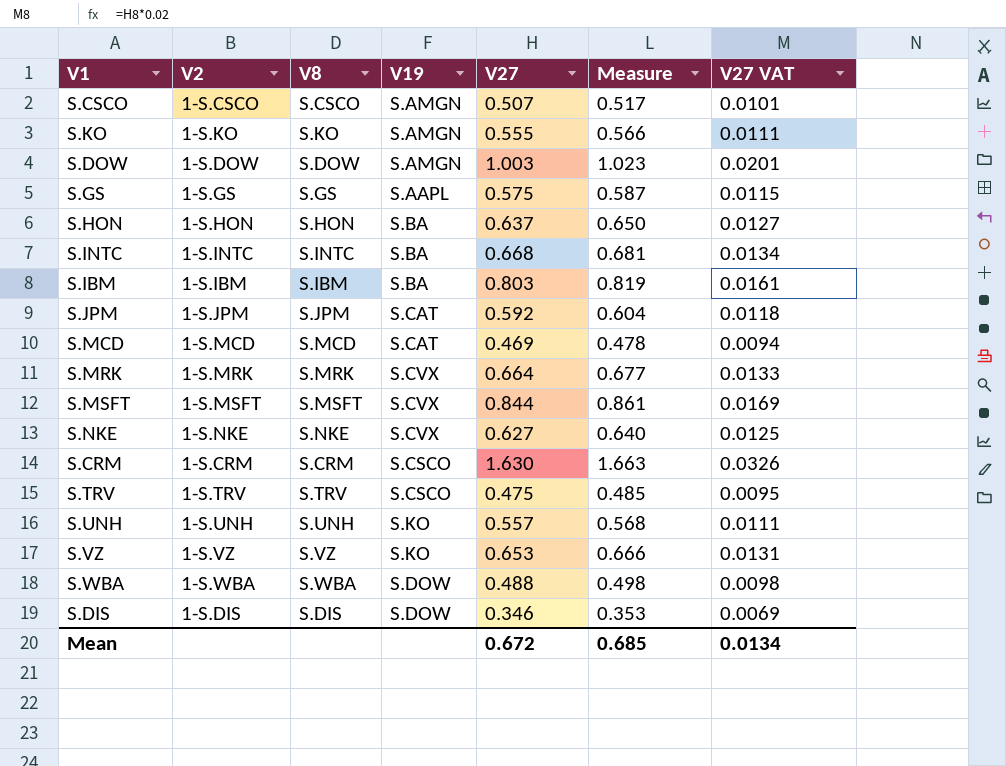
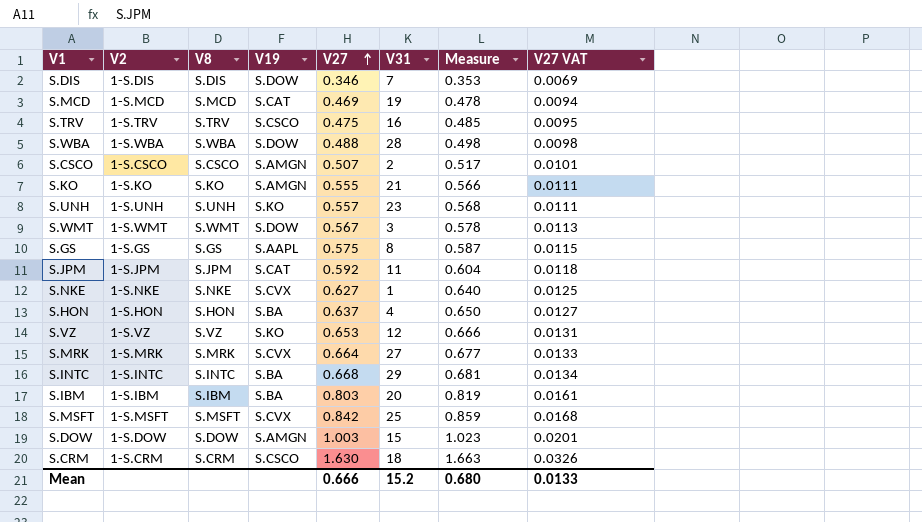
row order: none -> V27 ascending
column V31 | position: none -> 6
row S.WMT: none -> 1-S.WMT | S.WMT | S.DOW | 0.567 | 3 | 0.578 | 0.0113
S.MSFT | V27: 0.844 -> 0.842
S.MSFT | Measure: 0.861 -> 0.859
S.MSFT | V27 VAT: 0.0169 -> 0.0168
Mean | V27: 0.672 -> 0.666
Mean | Measure: 0.685 -> 0.680
Mean | V27 VAT: 0.0134 -> 0.0133

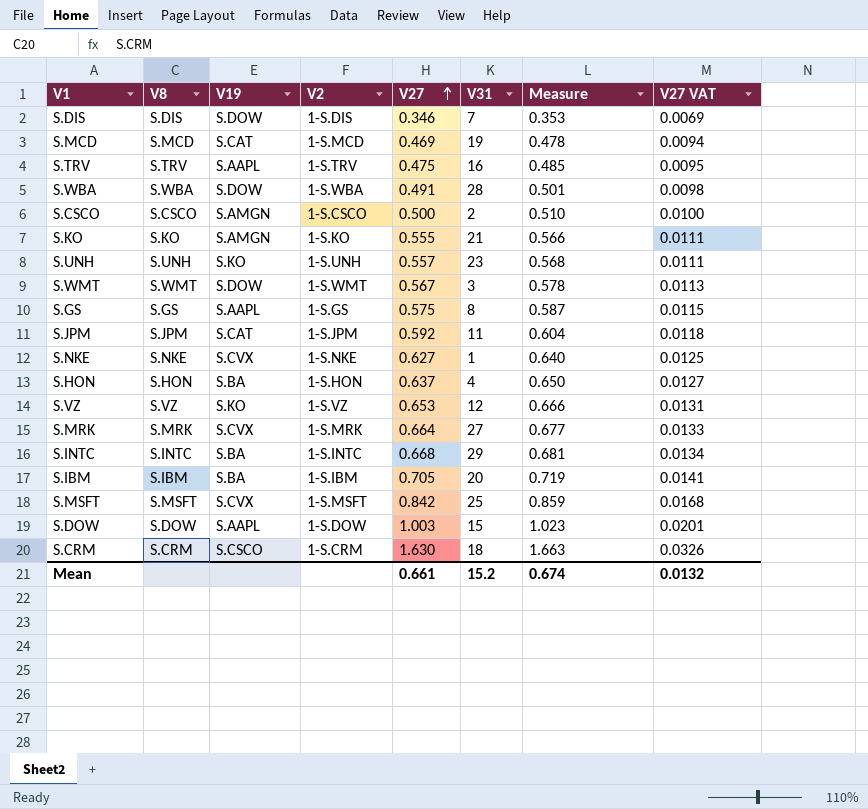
column V2 | position: 2 -> 4
S.TRV | V19: S.CSCO -> S.AAPL
S.WBA | V27: 0.488 -> 0.491
S.WBA | Measure: 0.498 -> 0.501
S.CSCO | V27: 0.507 -> 0.500
S.CSCO | Measure: 0.517 -> 0.510
S.CSCO | V27 VAT: 0.0101 -> 0.0100
S.IBM | V27: 0.803 -> 0.705
S.IBM | Measure: 0.819 -> 0.719
S.IBM | V27 VAT: 0.0161 -> 0.0141
S.DOW | V19: S.AMGN -> S.AAPL
Mean | V27: 0.666 -> 0.661
Mean | Measure: 0.680 -> 0.674
Mean | V27 VAT: 0.0133 -> 0.0132

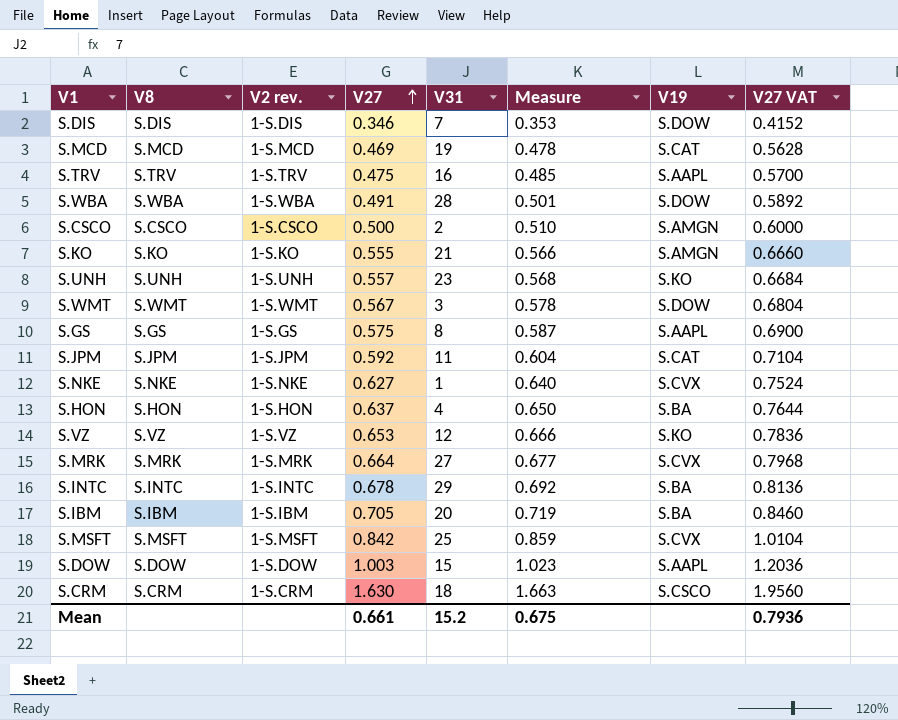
column name: V2 -> V2 rev.
column V19 | position: 3 -> 7
column V27 VAT | formula: [V27] * 0.02 -> [V27] * 1.2
S.INTC | V27: 0.668 -> 0.678
S.INTC | Measure: 0.681 -> 0.692
Mean | Measure: 0.674 -> 0.675
Mean | V27 VAT: 0.0132 -> 0.7936

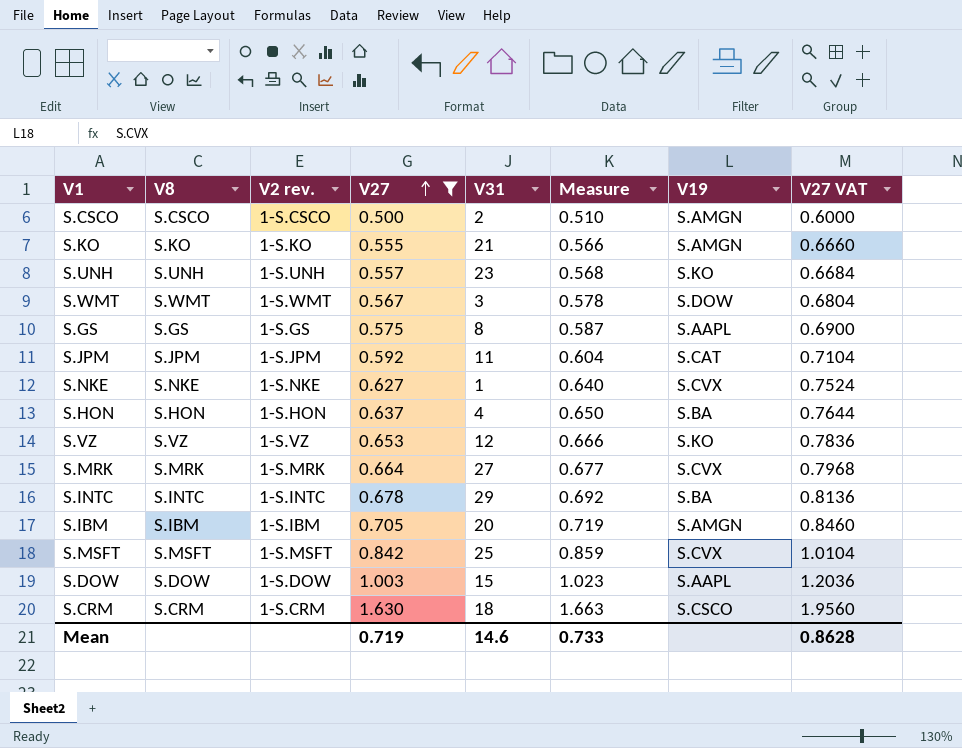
filter: none -> V27 >= 0.500
S.IBM | V19: S.BA -> S.AMGN
Mean | V27: 0.661 -> 0.719
Mean | V31: 15.2 -> 14.6
Mean | Measure: 0.675 -> 0.733
Mean | V27 VAT: 0.7936 -> 0.8628

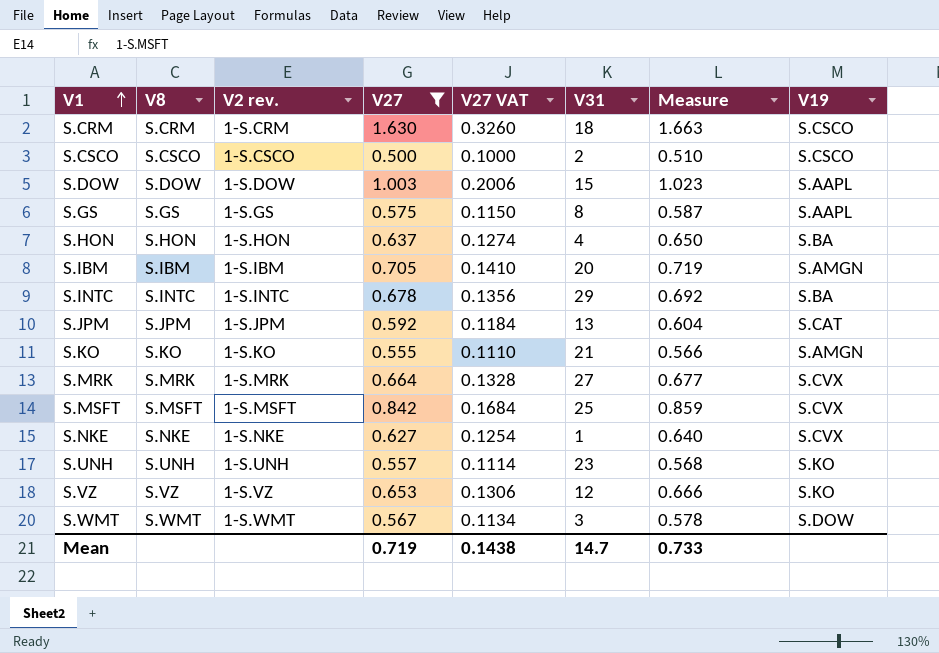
row order: V27 ascending -> V1 ascending
column V27 VAT | formula: [V27] * 1.2 -> [V27] * 0.2
column V27 VAT | position: 8 -> 5
S.CSCO | V19: S.AMGN -> S.CSCO
S.JPM | V31: 11 -> 13
Mean | V27 VAT: 0.8628 -> 0.1438
Mean | V31: 14.6 -> 14.7

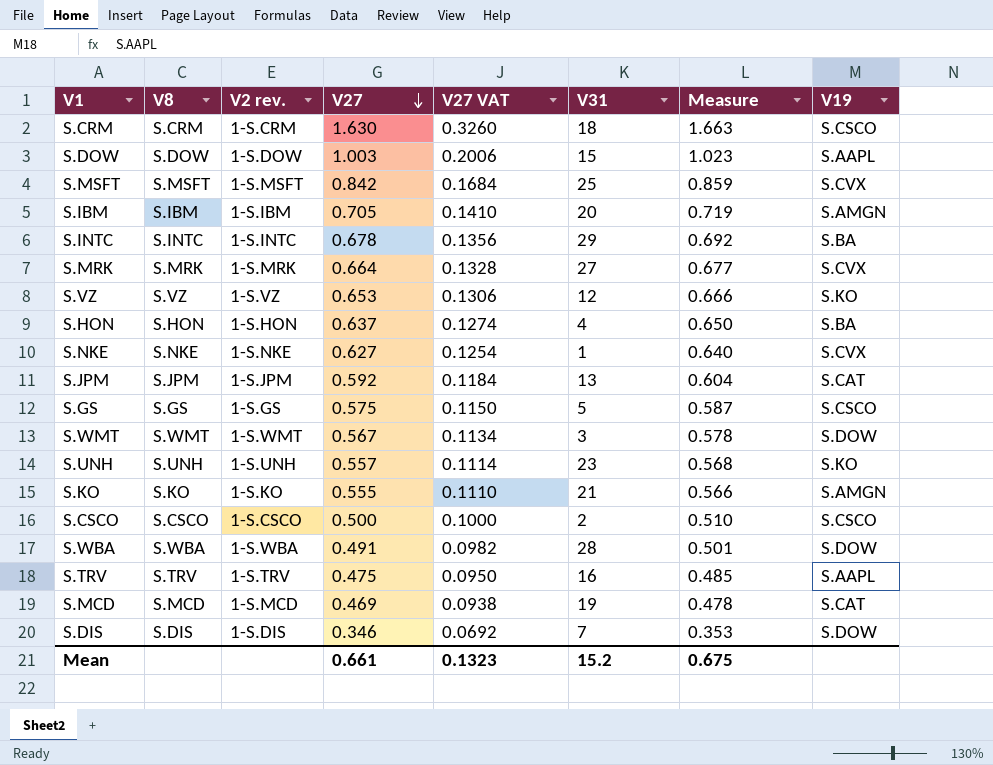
filter: V27 >= 0.500 -> none
row order: V1 ascending -> V27 descending
S.GS | V31: 8 -> 5
S.GS | V19: S.AAPL -> S.CSCO
Mean | V27: 0.719 -> 0.661
Mean | V27 VAT: 0.1438 -> 0.1323
Mean | V31: 14.7 -> 15.2
Mean | Measure: 0.733 -> 0.675

